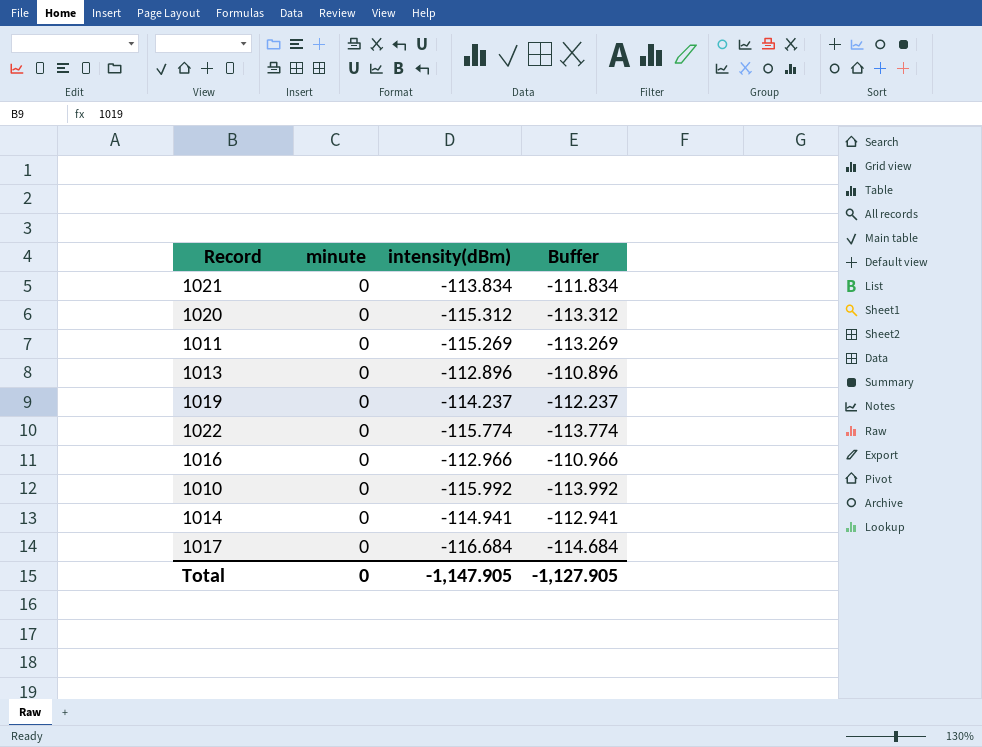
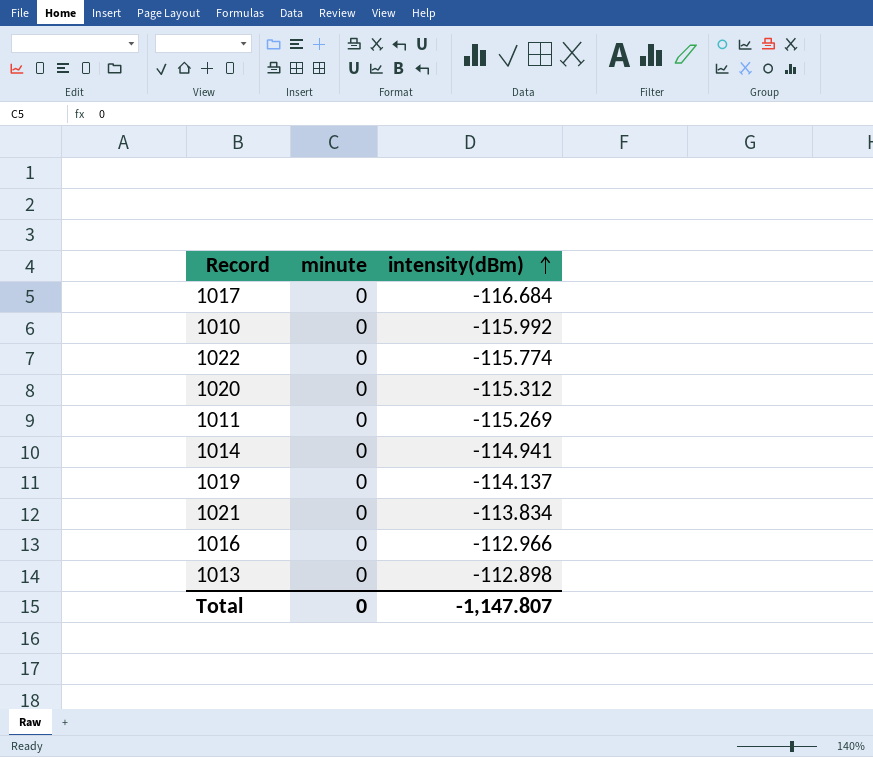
row order: none -> intensity(dBm) ascending
column Buffer | formula: [intensity(dBm)] + 2 -> none
1019 | intensity(dBm): -114.237 -> -114.137
1013 | intensity(dBm): -112.896 -> -112.898
Total | intensity(dBm): -1,147.905 -> -1,147.807

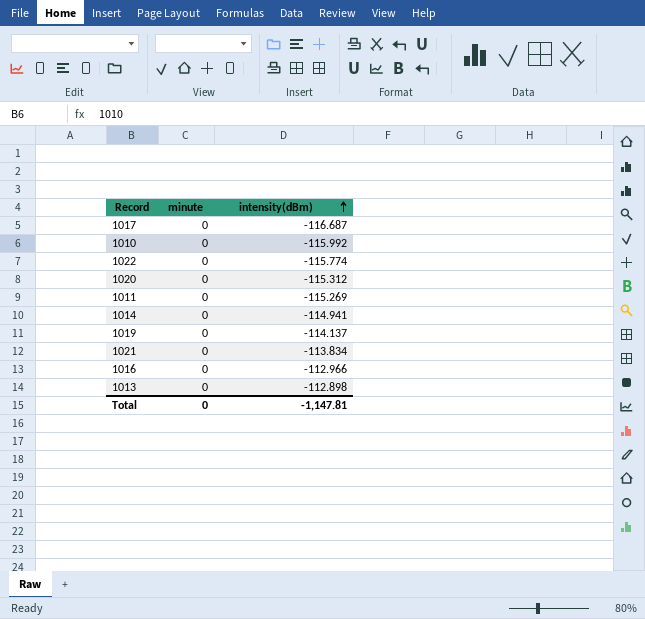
1017 | intensity(dBm): -116.684 -> -116.687
Total | intensity(dBm): -1,147.807 -> -1,147.81

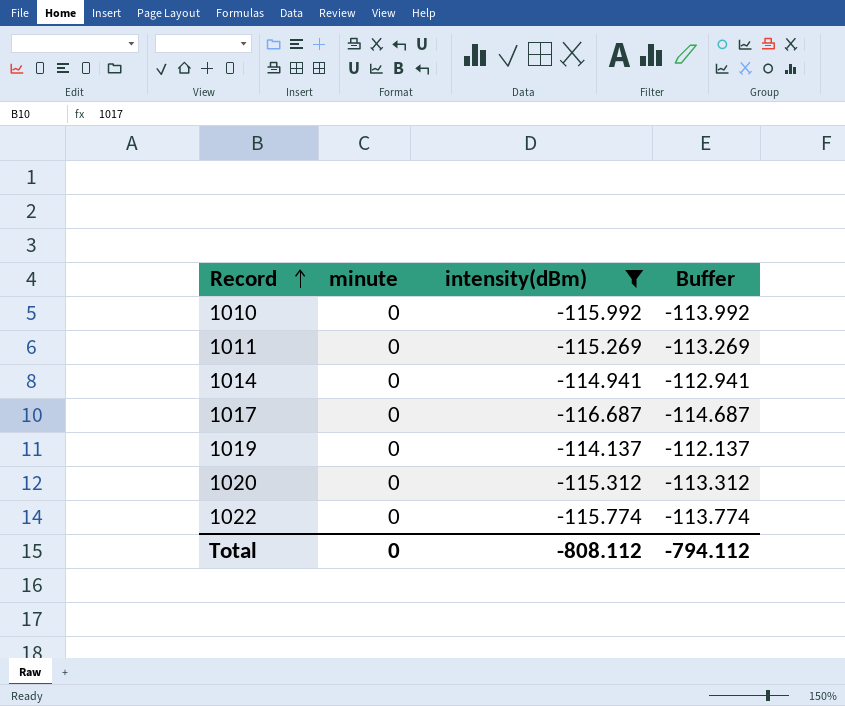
filter: none -> intensity(dBm) <= -114.137
row order: intensity(dBm) ascending -> Record ascending
column Buffer | formula: none -> [intensity(dBm)] + 2
Total | intensity(dBm): -1,147.81 -> -808.112

